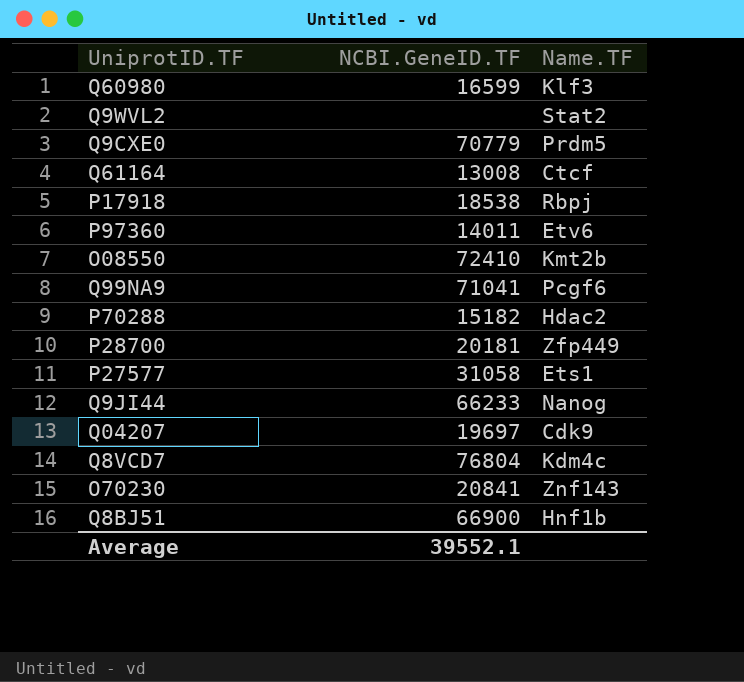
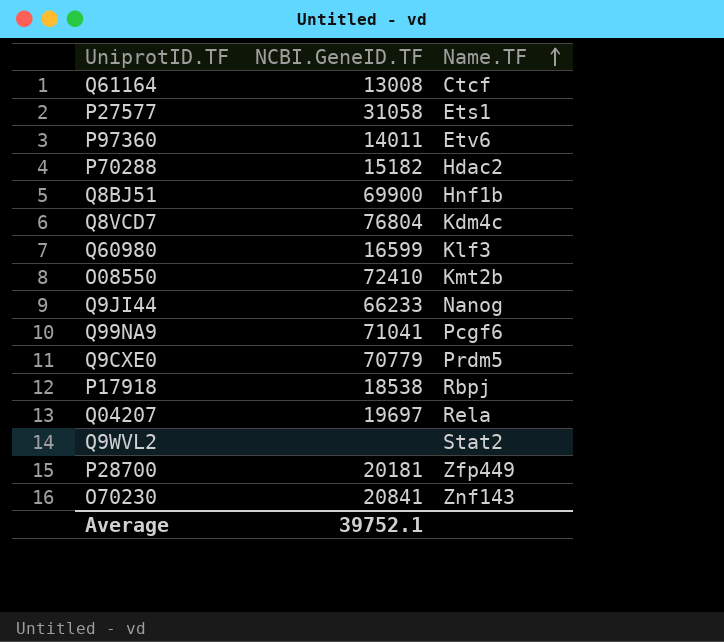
row order: none -> Name.TF ascending
Q8BJ51 | NCBI.GeneID.TF: 66900 -> 69900
Q04207 | Name.TF: Cdk9 -> Rela
Average | NCBI.GeneID.TF: 39552.1 -> 39752.1

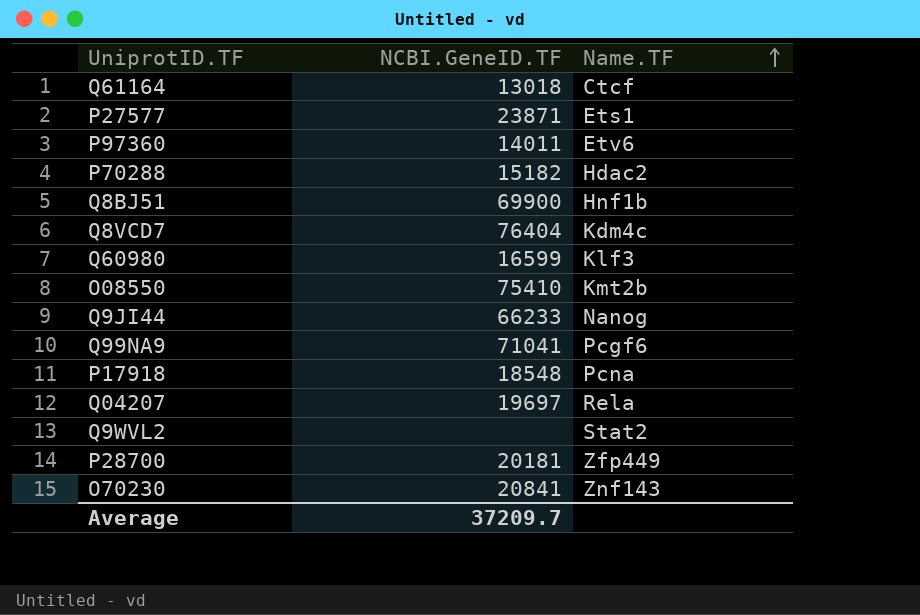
row Q9CXE0: 70779 | Prdm5 -> none
Q61164 | NCBI.GeneID.TF: 13008 -> 13018
P27577 | NCBI.GeneID.TF: 31058 -> 23871
Q8VCD7 | NCBI.GeneID.TF: 76804 -> 76404
O08550 | NCBI.GeneID.TF: 72410 -> 75410
P17918 | NCBI.GeneID.TF: 18538 -> 18548
P17918 | Name.TF: Rbpj -> Pcna
Average | NCBI.GeneID.TF: 39752.1 -> 37209.7

